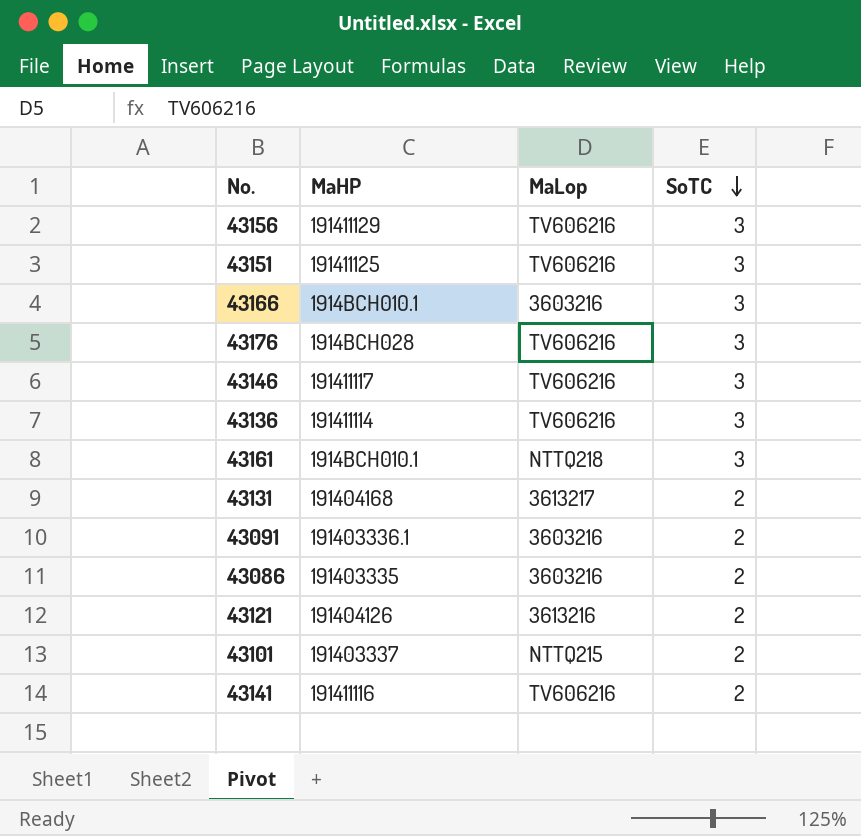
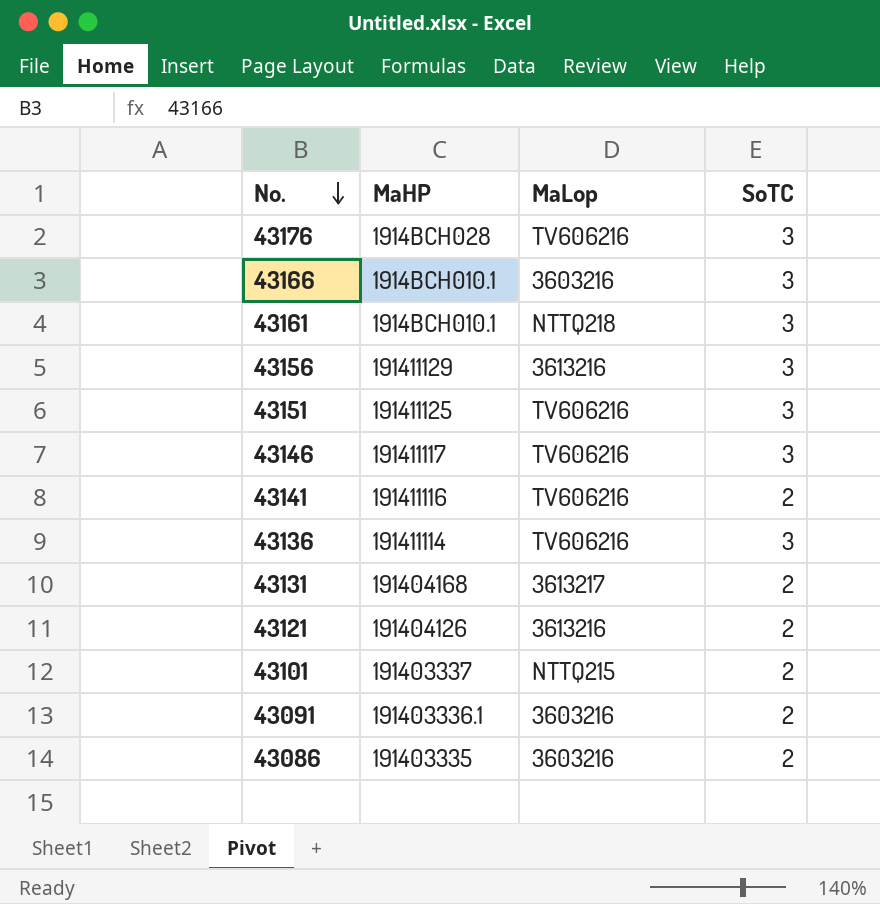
row order: SoTC descending -> No. descending
43156 | MaLop: TV606216 -> 3613216

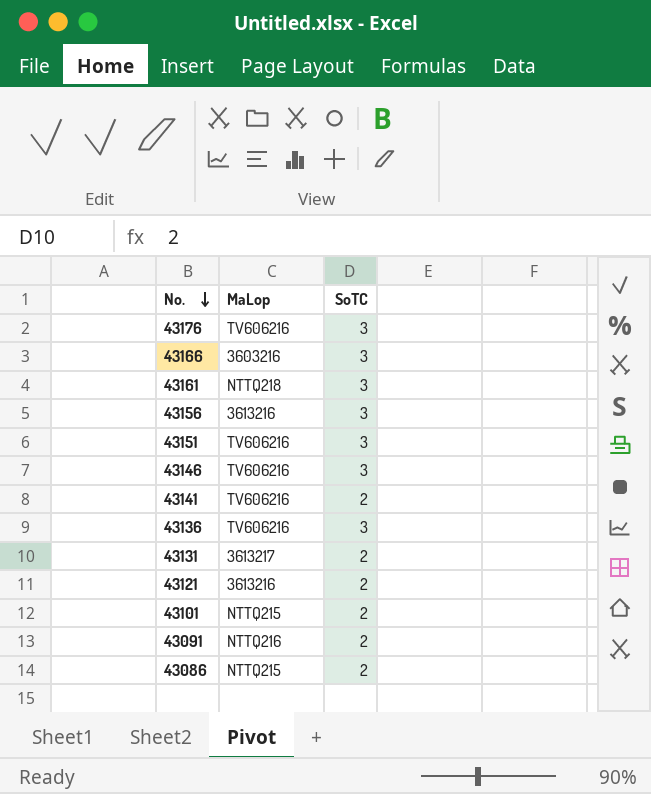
column MaHP | position: 2 -> none
43091 | MaLop: 3603216 -> NTTQ216
43086 | MaLop: 3603216 -> NTTQ215

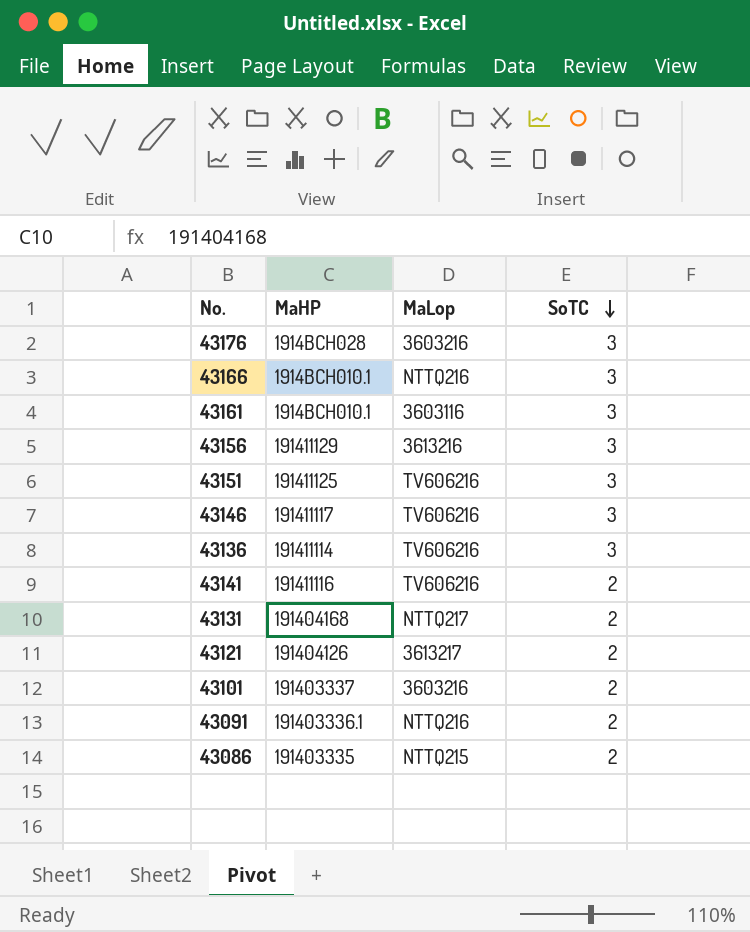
row order: No. descending -> SoTC descending
column MaHP | position: none -> 2
43176 | MaLop: TV606216 -> 3603216
43166 | MaLop: 3603216 -> NTTQ216
43161 | MaLop: NTTQ218 -> 3603116
43131 | MaLop: 3613217 -> NTTQ217
43121 | MaLop: 3613216 -> 3613217
43101 | MaLop: NTTQ215 -> 3603216

